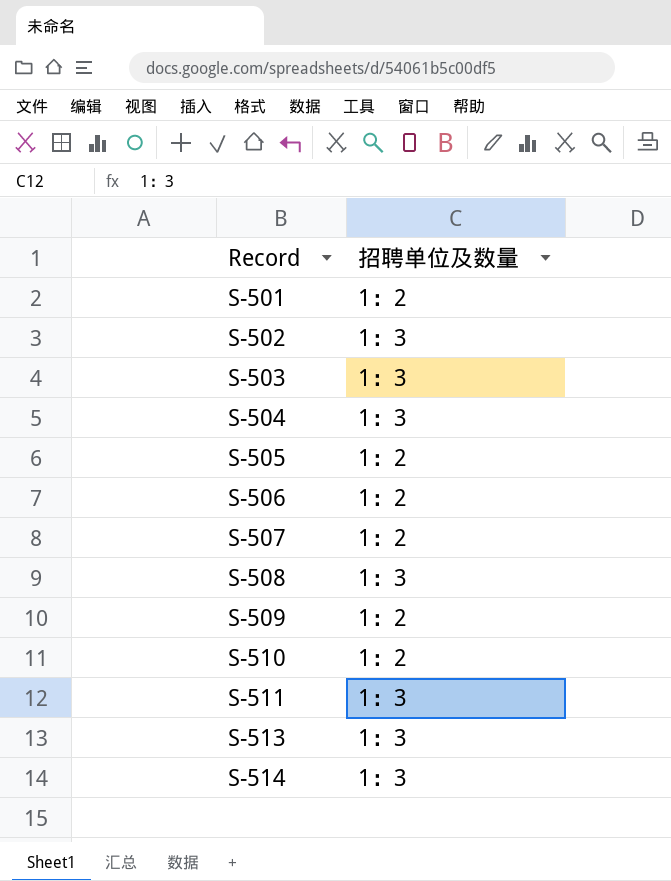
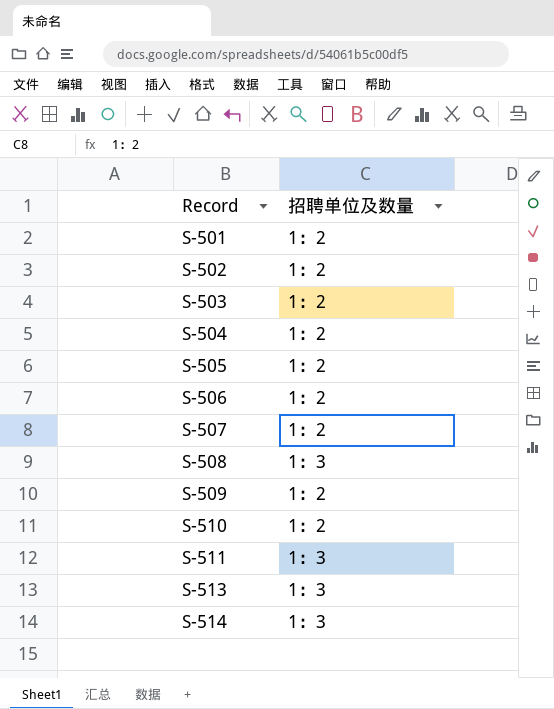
S-502 | 招聘单位及数量: 1：3 -> 1：2
S-503 | 招聘单位及数量: 1：3 -> 1：2
S-504 | 招聘单位及数量: 1：3 -> 1：2

